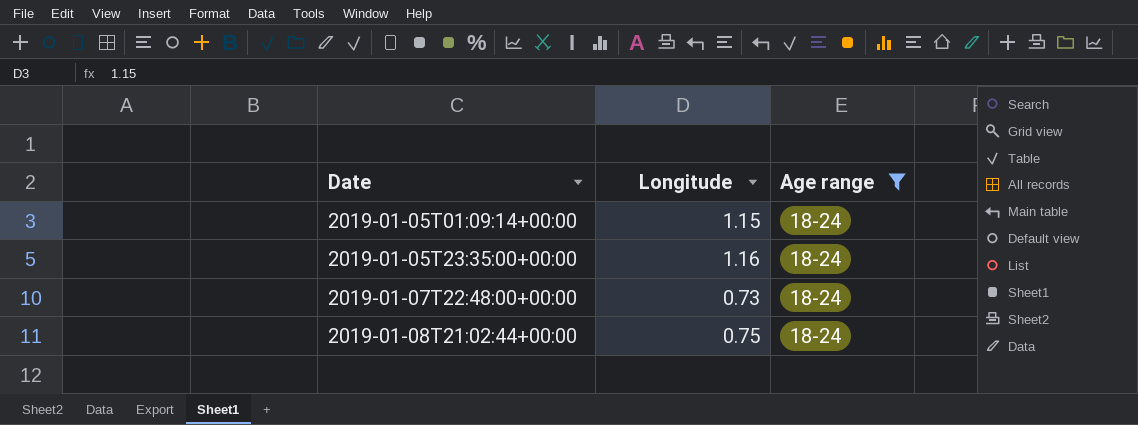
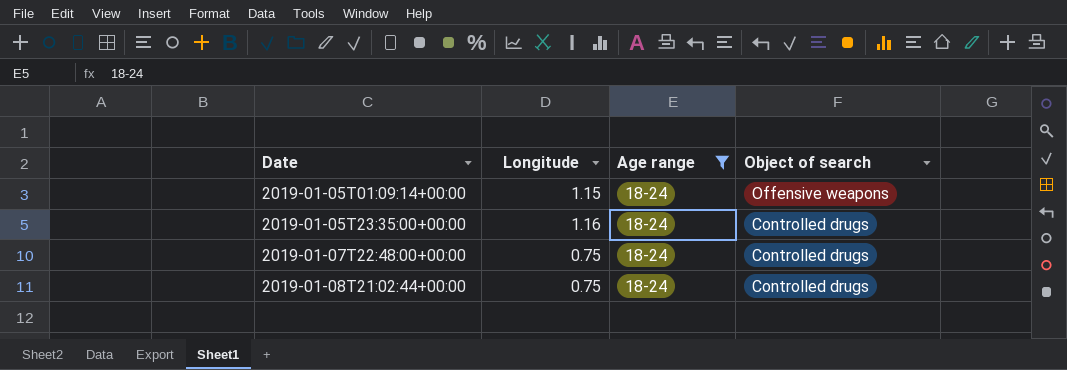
column Object of search | position: none -> 4
2019-01-07T22:48:00+00:00 | Longitude: 0.73 -> 0.75

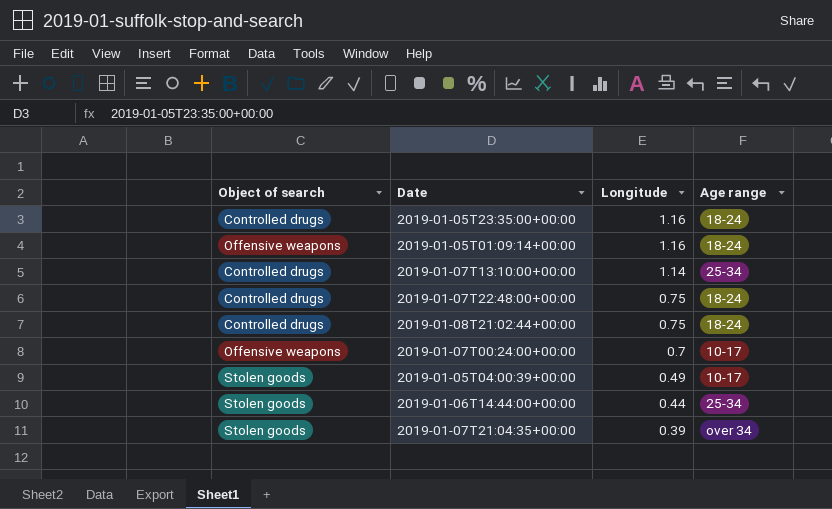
filter: Age range = 18-24 -> none
row order: Date ascending -> Longitude descending
column Object of search | position: 4 -> 1
2019-01-05T01:09:14+00:00 | Longitude: 1.15 -> 1.16

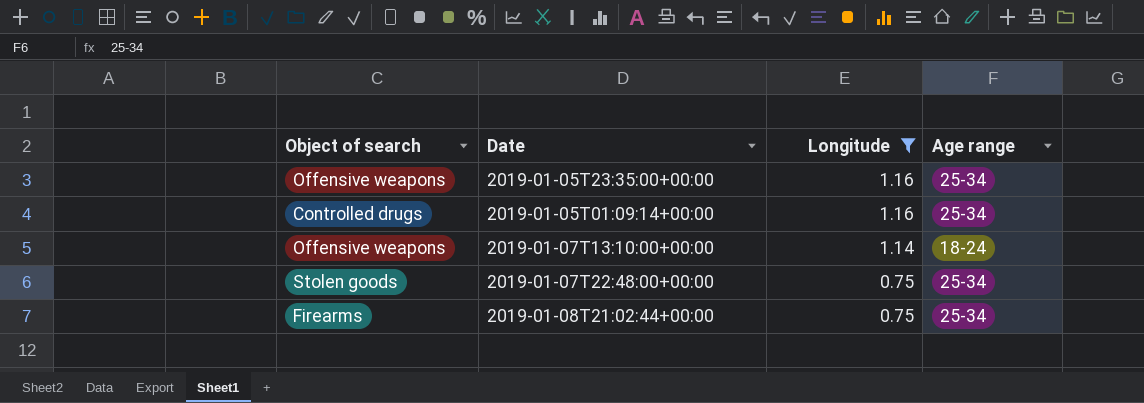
filter: none -> Longitude >= 0.75
2019-01-05T23:35:00+00:00 | Object of search: Controlled drugs -> Offensive weapons
2019-01-05T23:35:00+00:00 | Age range: 18-24 -> 25-34
2019-01-05T01:09:14+00:00 | Object of search: Offensive weapons -> Controlled drugs
2019-01-05T01:09:14+00:00 | Age range: 18-24 -> 25-34
2019-01-07T13:10:00+00:00 | Object of search: Controlled drugs -> Offensive weapons
2019-01-07T13:10:00+00:00 | Age range: 25-34 -> 18-24
2019-01-07T22:48:00+00:00 | Object of search: Controlled drugs -> Stolen goods
2019-01-07T22:48:00+00:00 | Age range: 18-24 -> 25-34
2019-01-08T21:02:44+00:00 | Object of search: Controlled drugs -> Firearms
2019-01-08T21:02:44+00:00 | Age range: 18-24 -> 25-34

